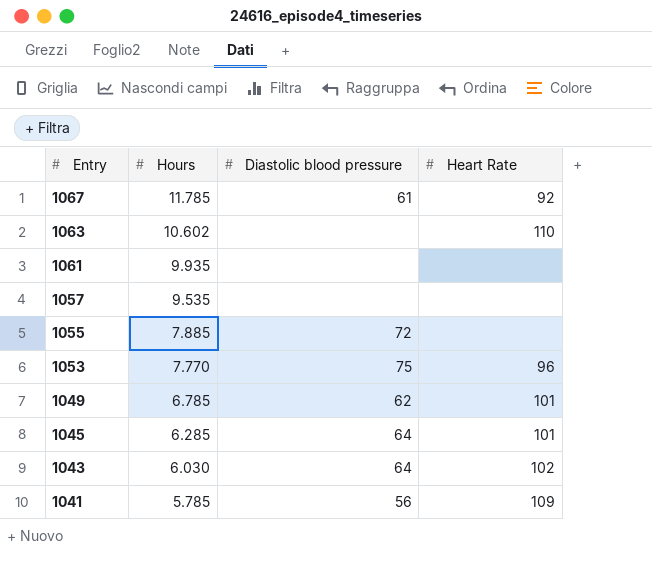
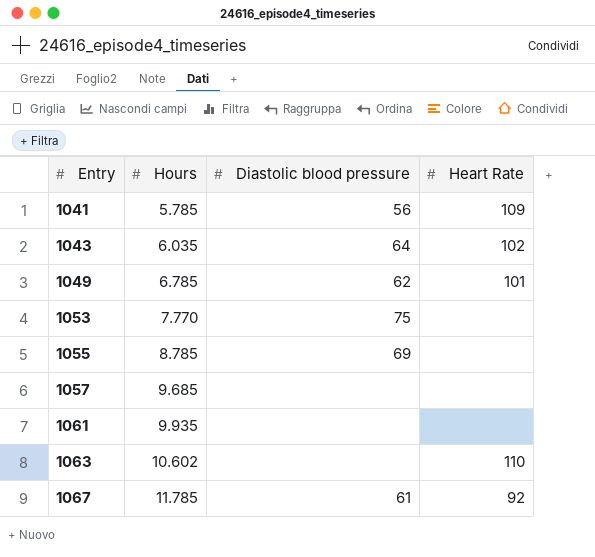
row order: Entry descending -> Entry ascending
row 1045: 6.285 | 64 | 101 -> none
1043 | Hours: 6.030 -> 6.035
1053 | Heart Rate: 96 -> none
1055 | Hours: 7.885 -> 8.785
1055 | Diastolic blood pressure: 72 -> 69
1057 | Hours: 9.535 -> 9.685

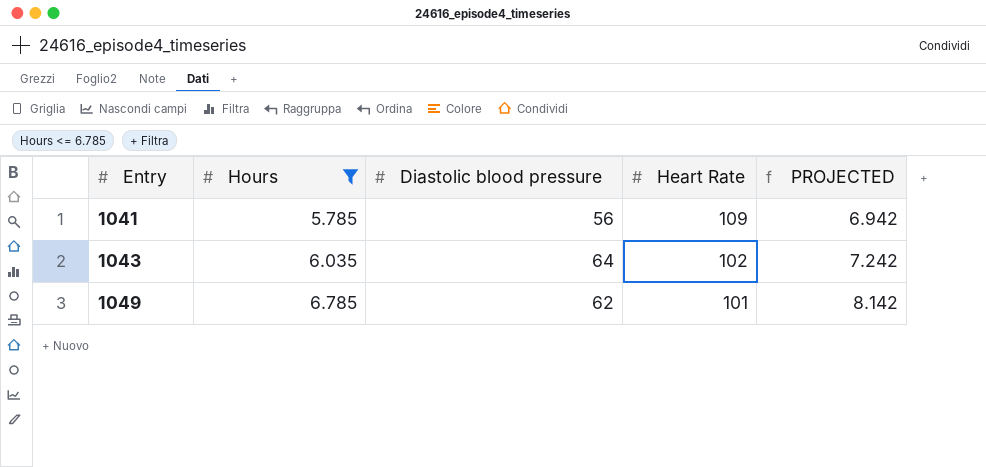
filter: none -> Hours <= 6.785
column PROJECTED | formula: none -> [Hours] * 1.2

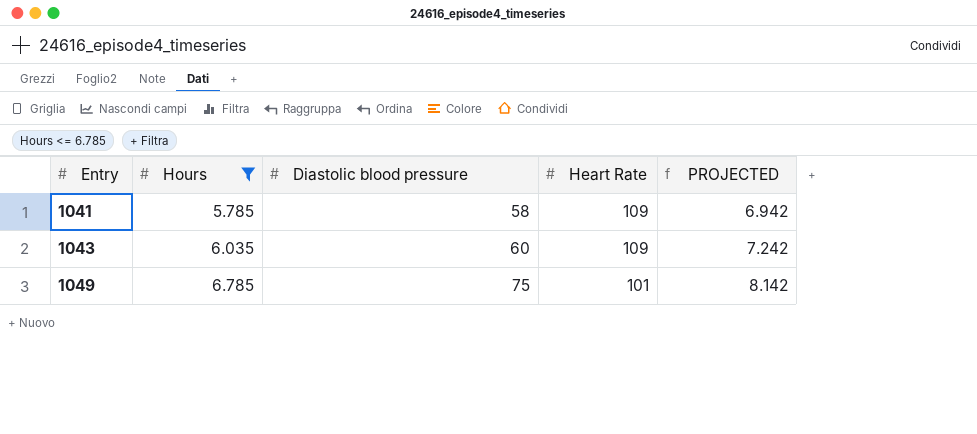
1041 | Diastolic blood pressure: 56 -> 58
1043 | Diastolic blood pressure: 64 -> 60
1043 | Heart Rate: 102 -> 109
1049 | Diastolic blood pressure: 62 -> 75

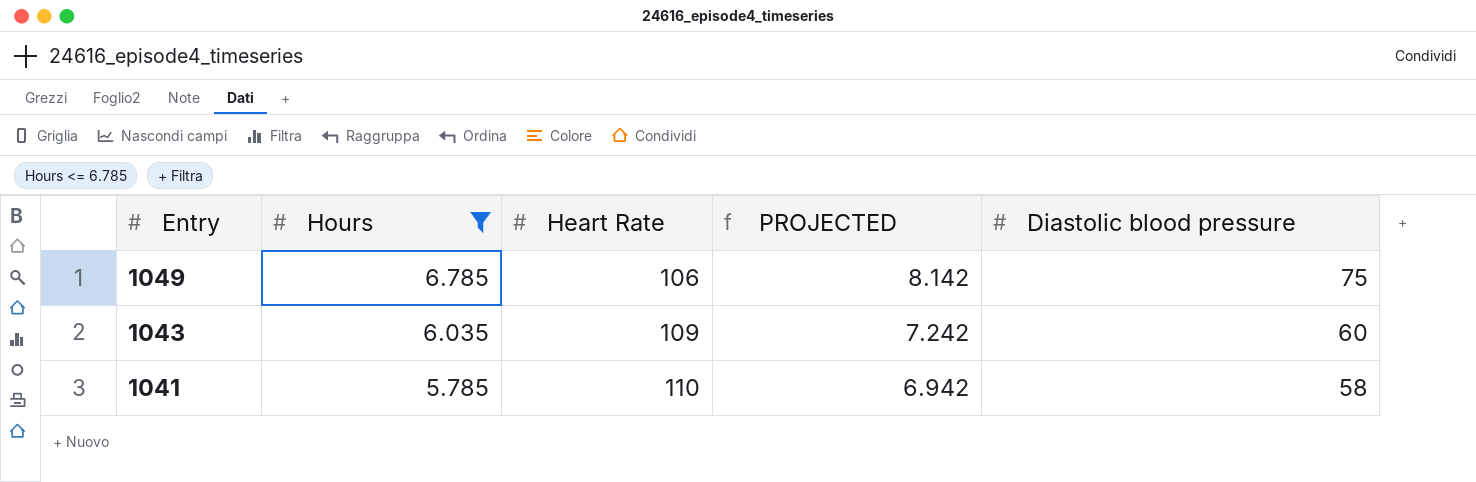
row order: Entry ascending -> Entry descending
column Diastolic blood pressure | position: 3 -> 5
1049 | Heart Rate: 101 -> 106
1041 | Heart Rate: 109 -> 110

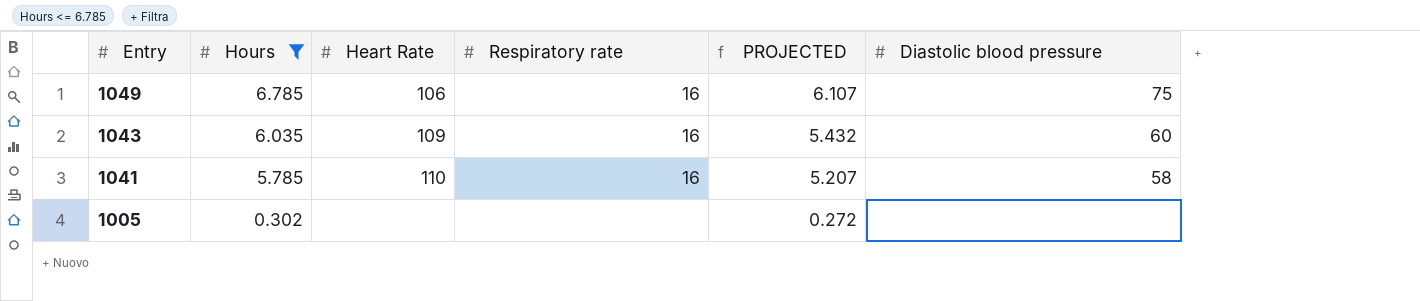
column Respiratory rate | position: none -> 4
column PROJECTED | formula: [Hours] * 1.2 -> [Hours] * 0.9
row 1005: none -> 0.302 | none | none | 0.272 | none

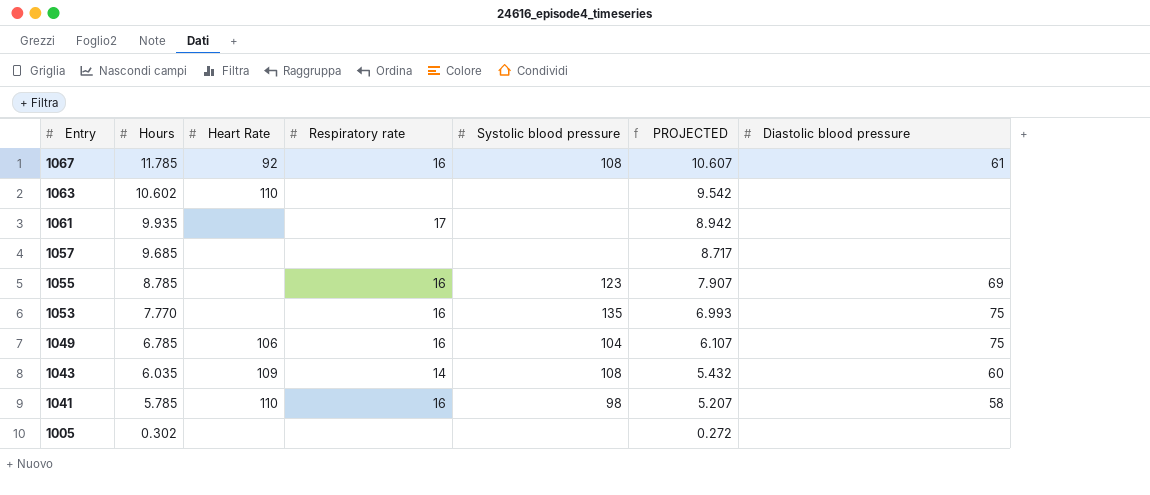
filter: Hours <= 6.785 -> none
column Systolic blood pressure | position: none -> 5
1043 | Respiratory rate: 16 -> 14

